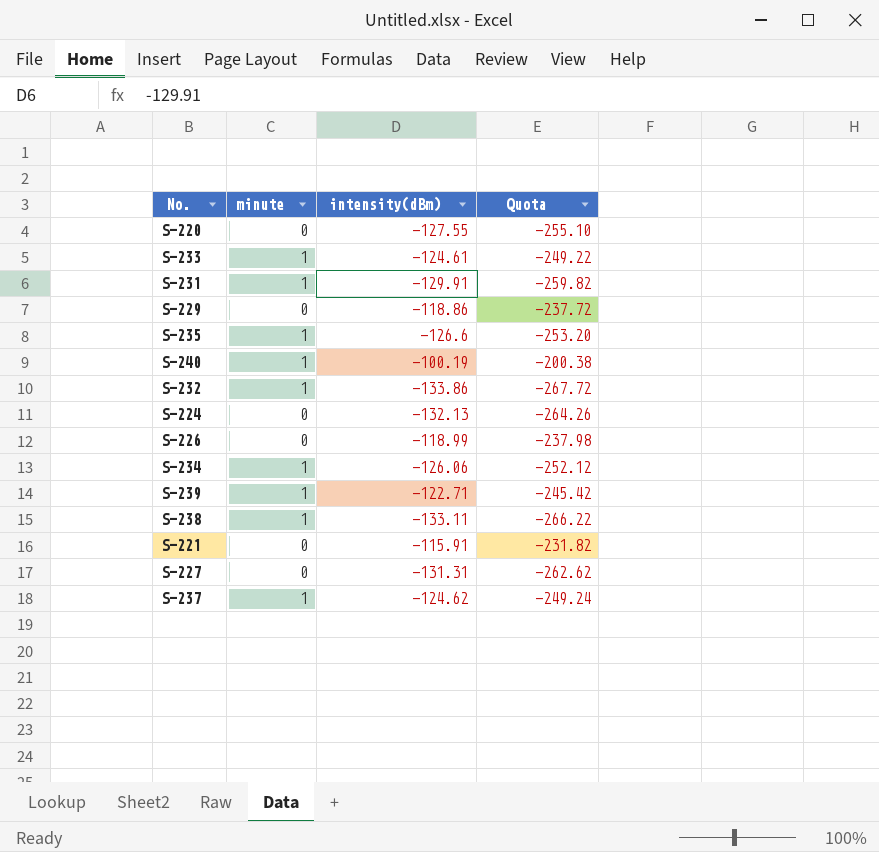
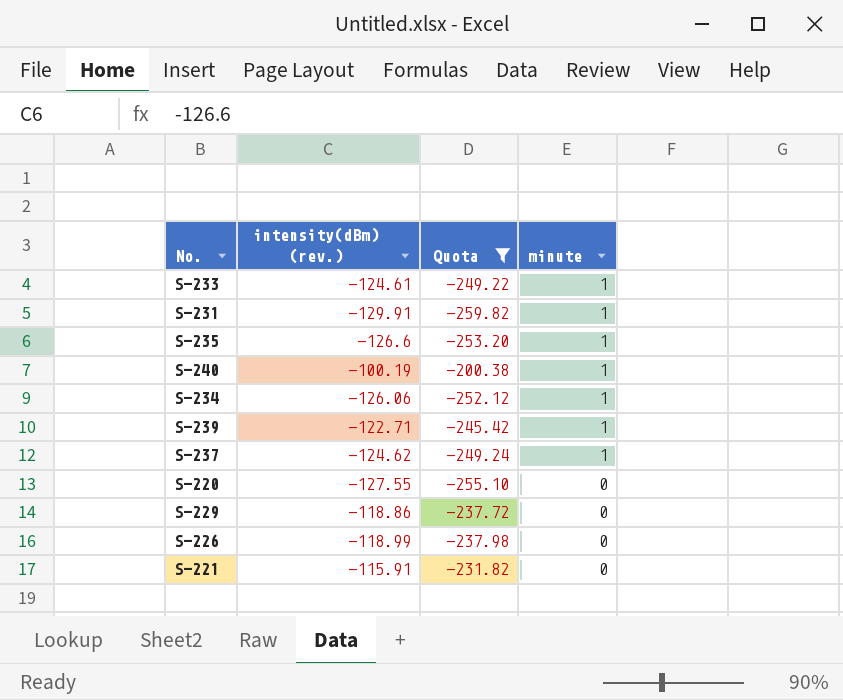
filter: none -> Quota >= -259.82
row order: none -> minute descending
column name: intensity(dBm) -> intensity(dBm) (rev.)
column minute | position: 2 -> 4

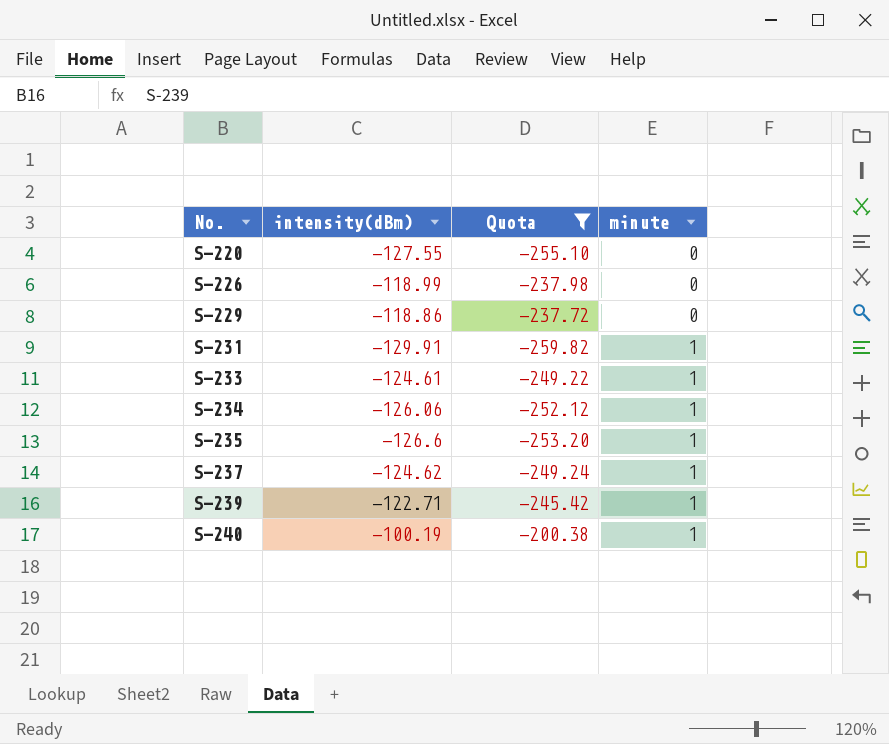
row order: minute descending -> No. ascending
column name: intensity(dBm) (rev.) -> intensity(dBm)
row S-221: -115.91 | -231.82 | 0 -> none

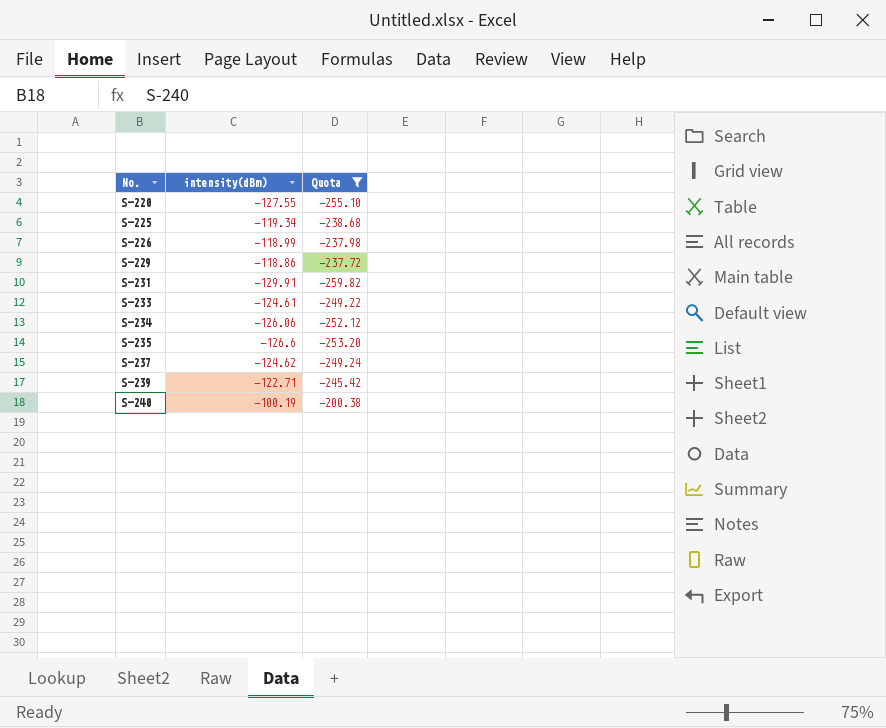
column minute | position: 4 -> none
row S-225: none -> -119.34 | -238.68

